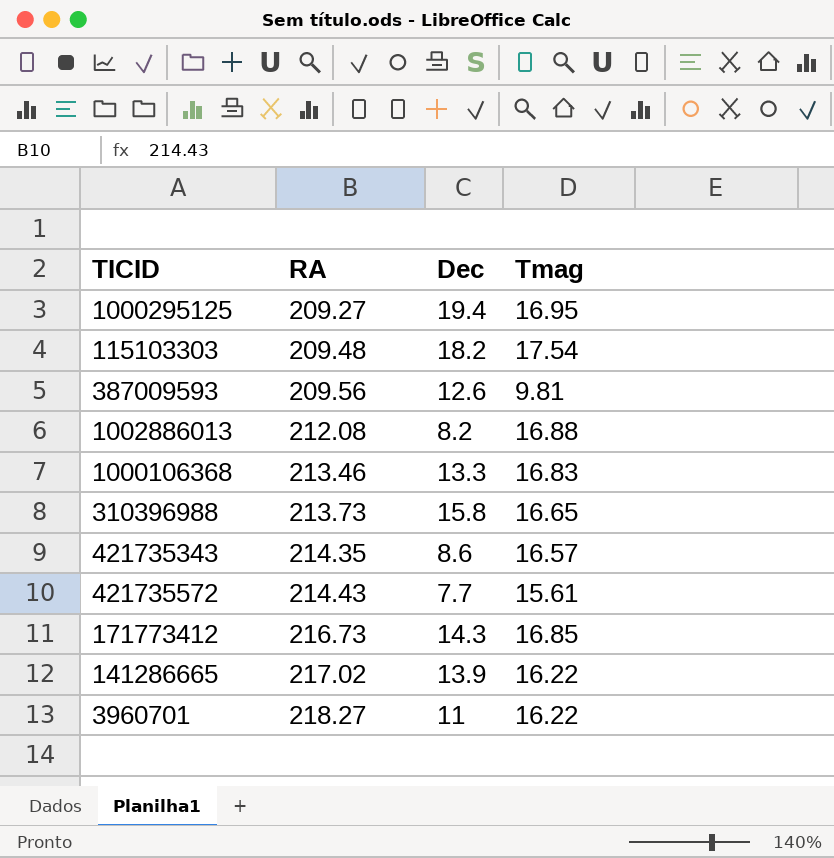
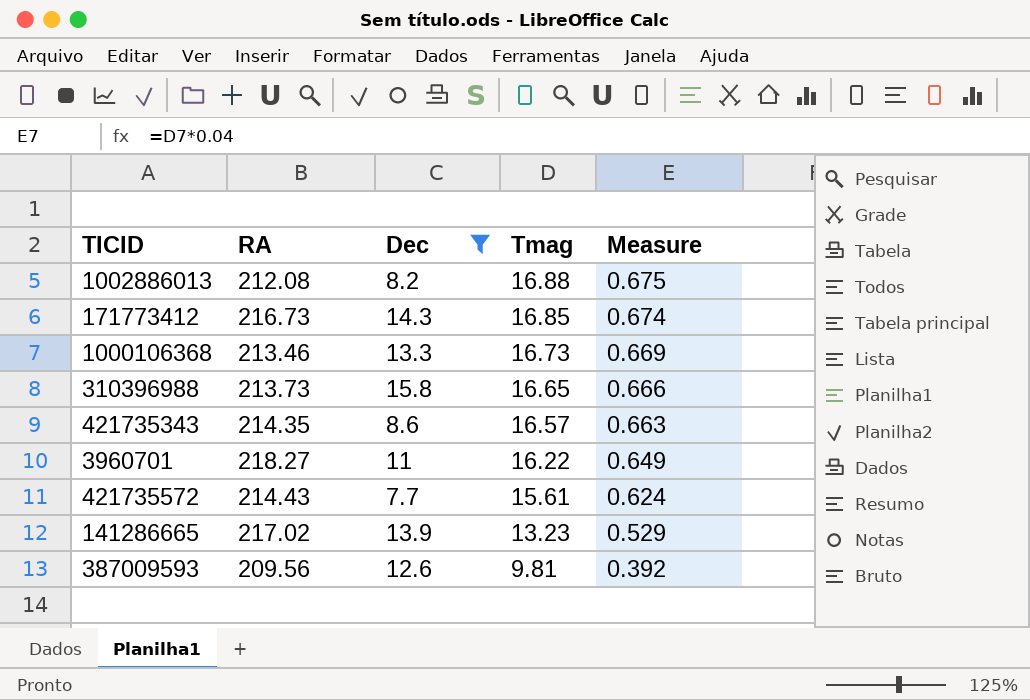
filter: none -> Dec <= 15.8
row order: RA ascending -> Tmag descending
column Measure | formula: none -> [Tmag] * 0.04
1000106368 | Tmag: 16.83 -> 16.73
141286665 | Tmag: 16.22 -> 13.23

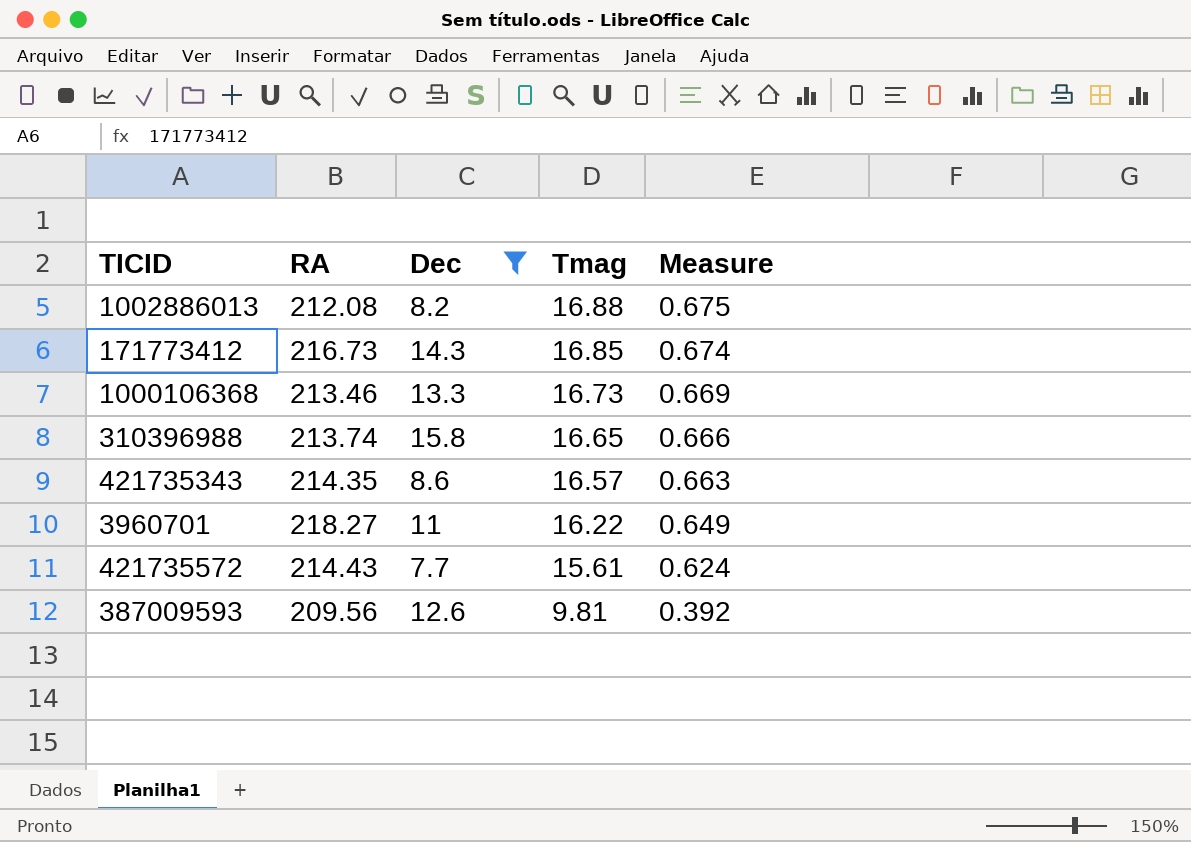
row 141286665: 217.02 | 13.9 | 13.23 | 0.529 -> none
310396988 | RA: 213.73 -> 213.74

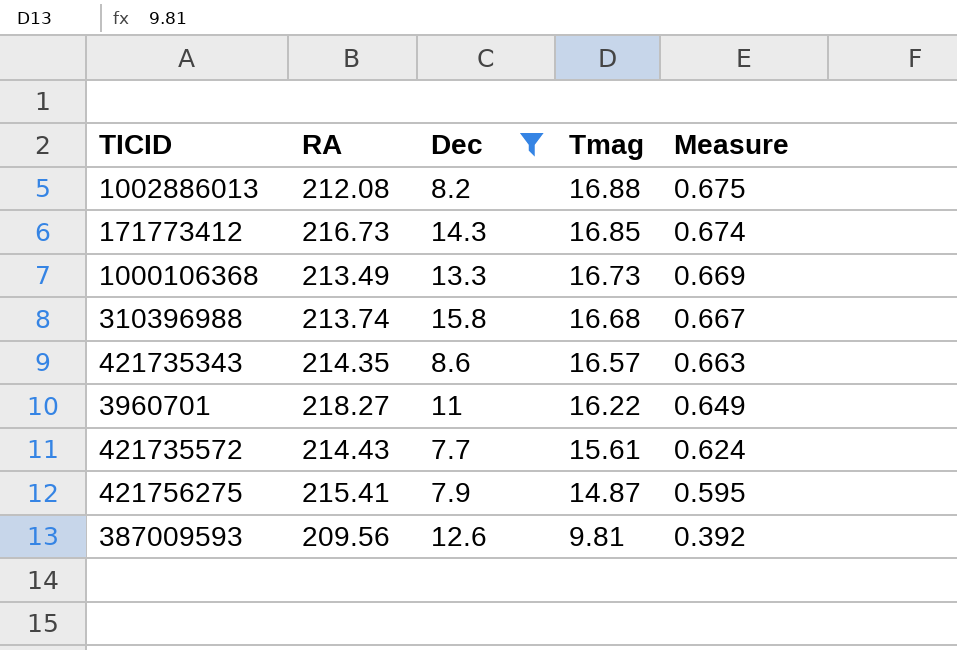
1000106368 | RA: 213.46 -> 213.49
310396988 | Tmag: 16.65 -> 16.68
310396988 | Measure: 0.666 -> 0.667
row 421756275: none -> 215.41 | 7.9 | 14.87 | 0.595

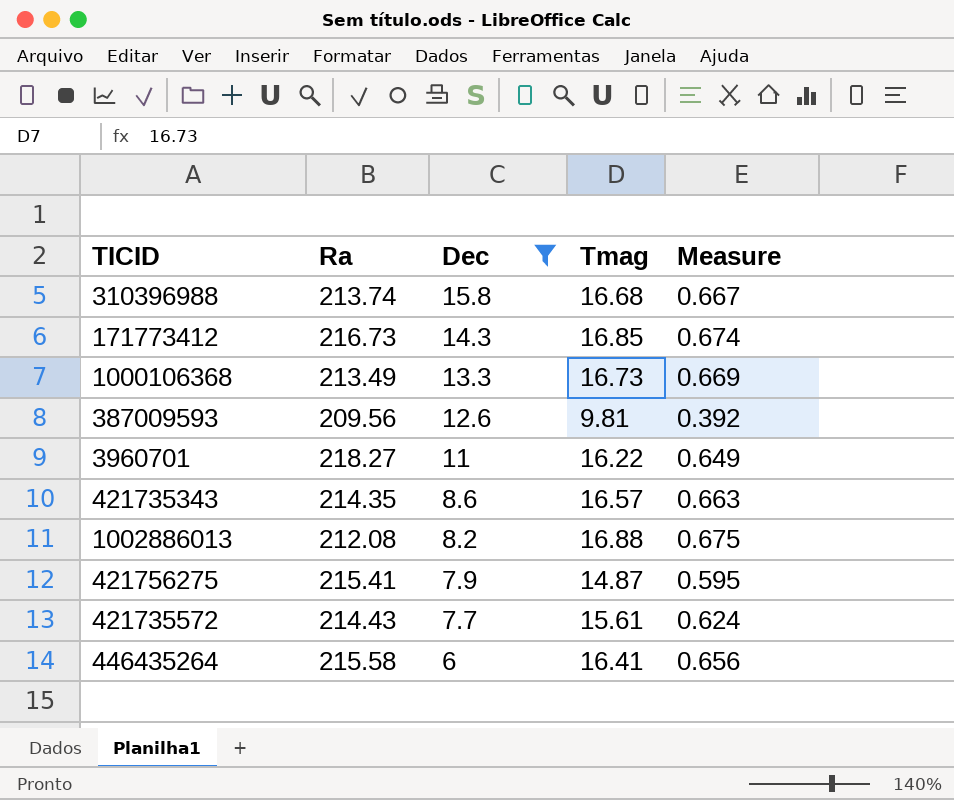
row order: Tmag descending -> Dec descending
column name: RA -> Ra
row 446435264: none -> 215.58 | 6 | 16.41 | 0.656

